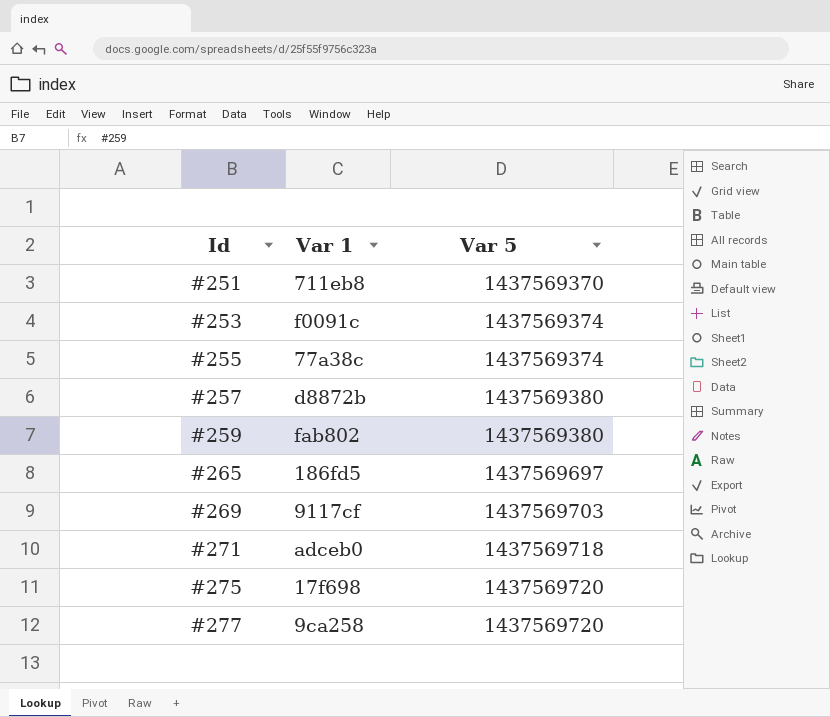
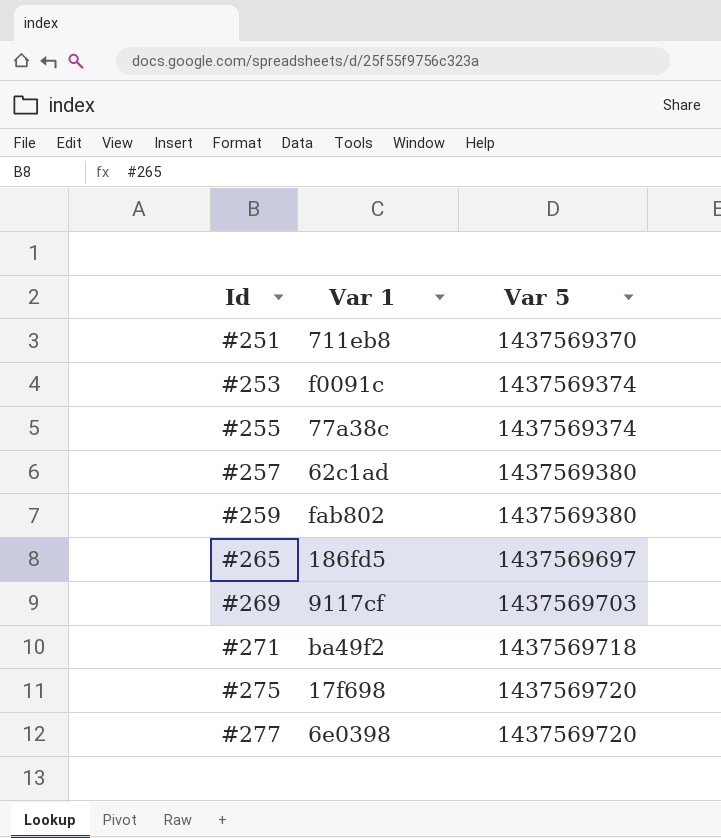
#257 | Var 1: d8872b -> 62c1ad
#271 | Var 1: adceb0 -> ba49f2
#277 | Var 1: 9ca258 -> 6e0398

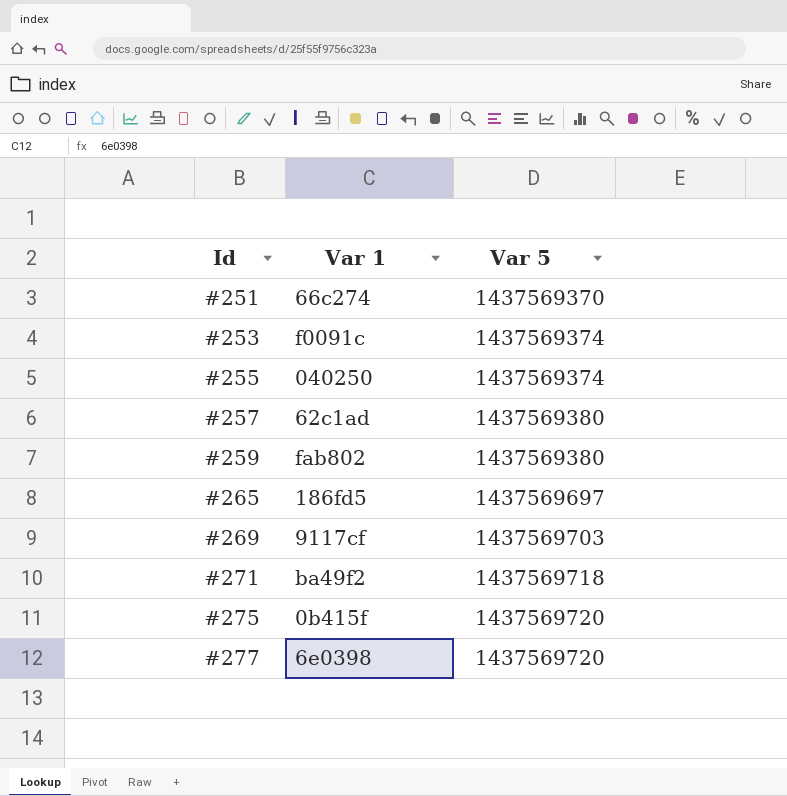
#251 | Var 1: 711eb8 -> 66c274
#255 | Var 1: 77a38c -> 040250
#275 | Var 1: 17f698 -> 0b415f

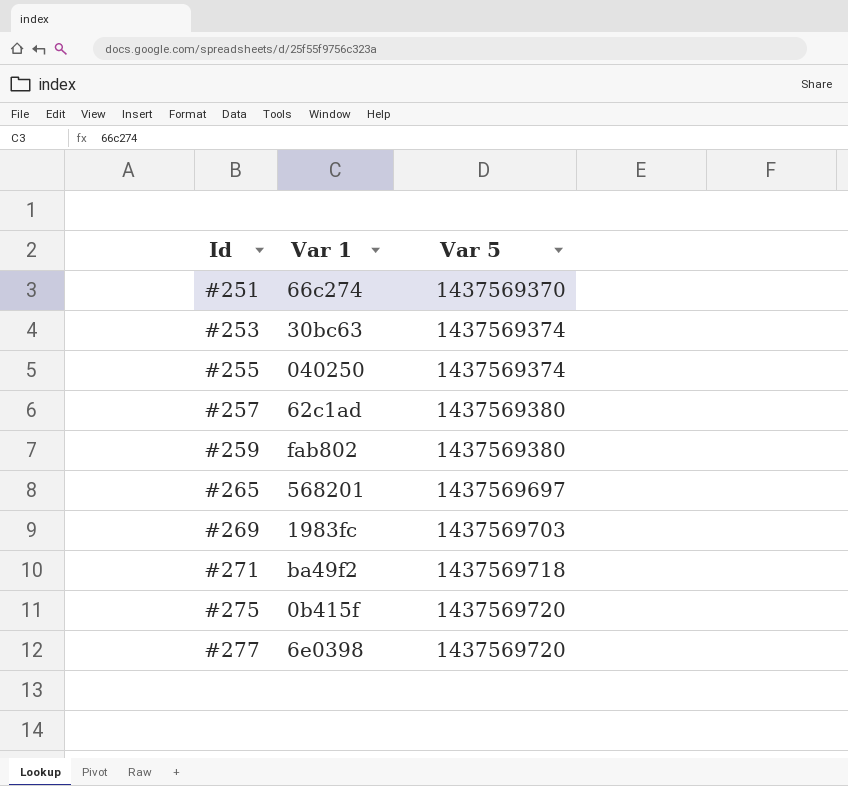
#253 | Var 1: f0091c -> 30bc63
#265 | Var 1: 186fd5 -> 568201
#269 | Var 1: 9117cf -> 1983fc

